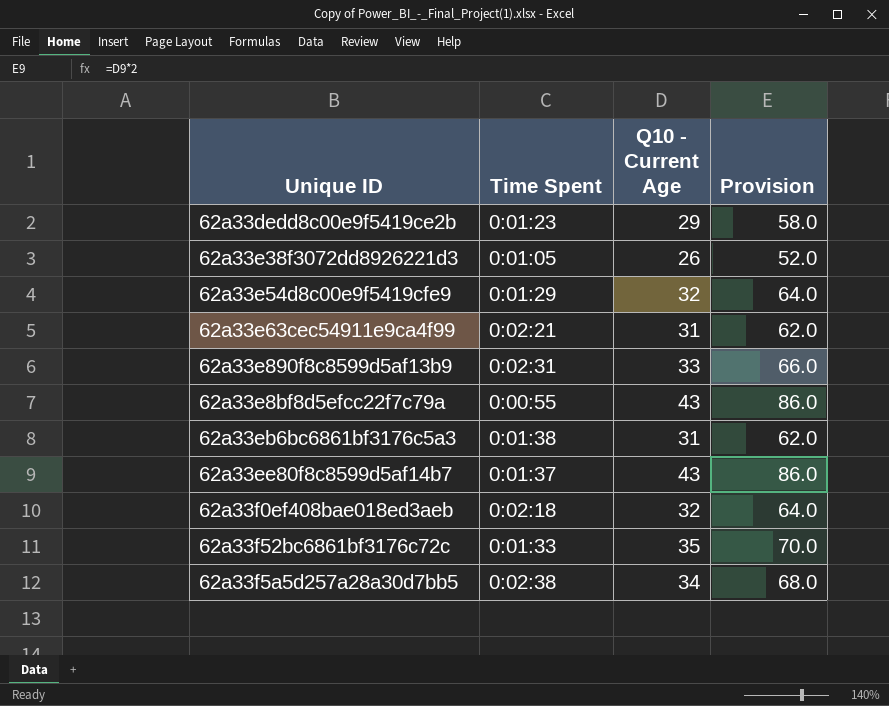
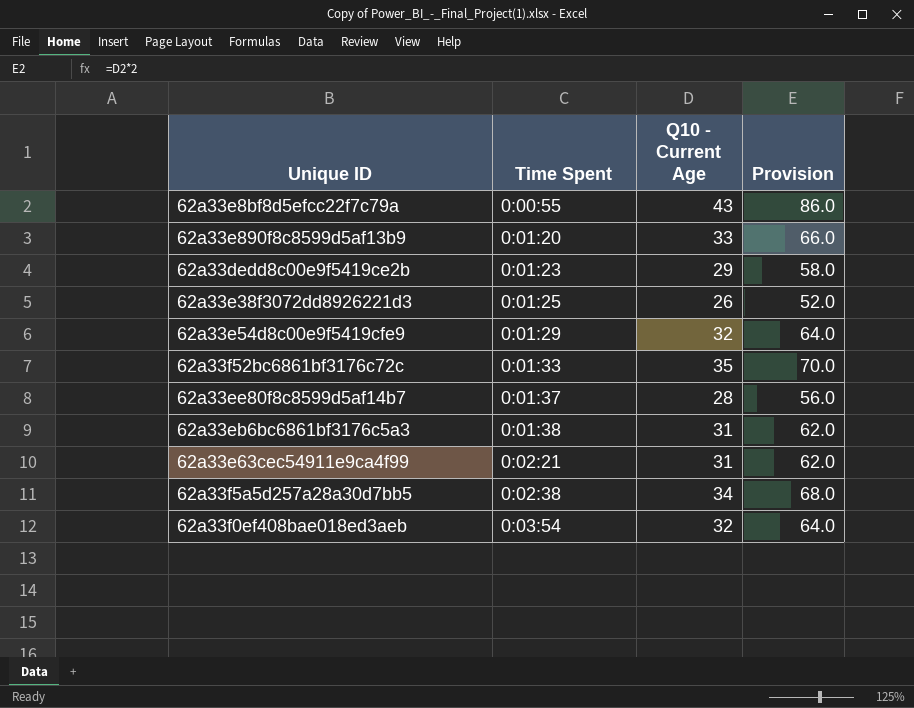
row order: none -> Time Spent ascending
62a33e890f8c8599d5af13b9 | Time Spent: 0:02:31 -> 0:01:20
62a33e38f3072dd8926221d3 | Time Spent: 0:01:05 -> 0:01:25
62a33ee80f8c8599d5af14b7 | Q10 - Current Age: 43 -> 28
62a33ee80f8c8599d5af14b7 | Provision: 86.0 -> 56.0
62a33f0ef408bae018ed3aeb | Time Spent: 0:02:18 -> 0:03:54

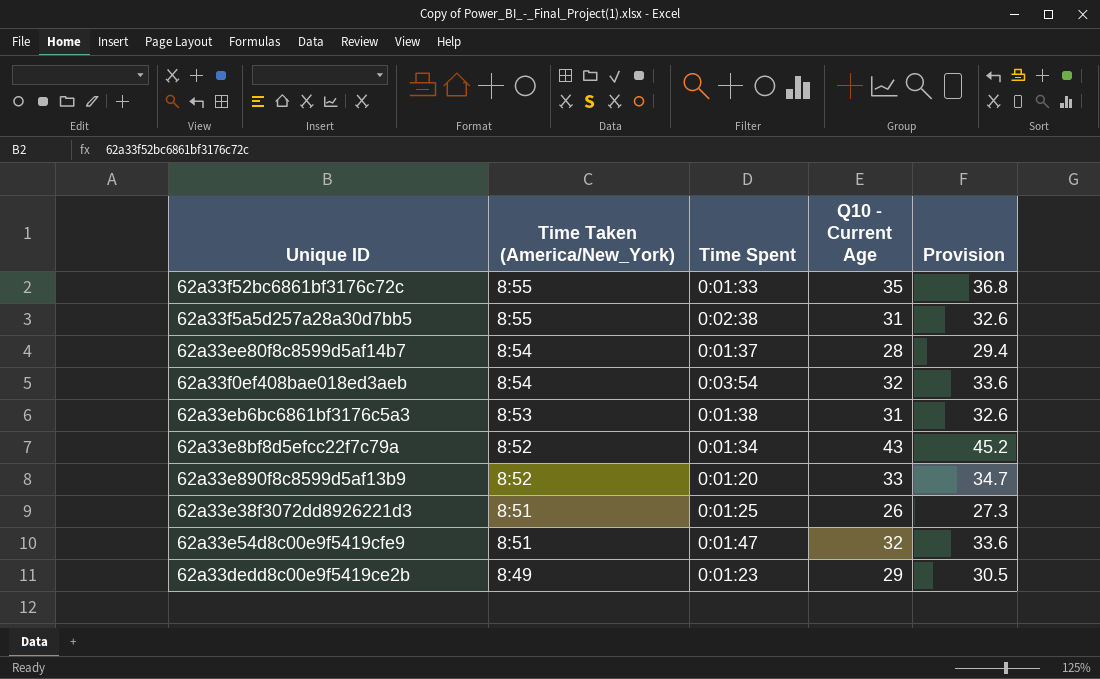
row order: Time Spent ascending -> Time Taken (America/New_York) descending
column Time Taken (America/New_York) | position: none -> 2
column Provision | formula: [Q10 - Current Age] * 2 -> [Q10 - Current Age] * 1.05
row 62a33e63cec54911e9ca4f99: 0:02:21 | 31 | 62.0 -> none
62a33f5a5d257a28a30d7bb5 | Q10 - Current Age: 34 -> 31
62a33e8bf8d5efcc22f7c79a | Time Spent: 0:00:55 -> 0:01:34
62a33e54d8c00e9f5419cfe9 | Time Spent: 0:01:29 -> 0:01:47

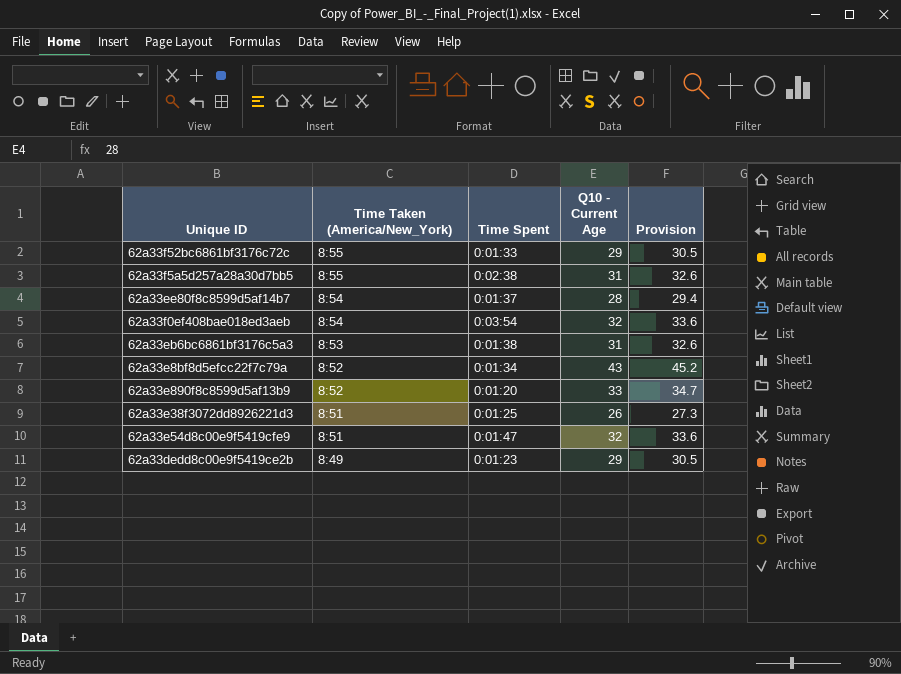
62a33f52bc6861bf3176c72c | Q10 - Current Age: 35 -> 29
62a33f52bc6861bf3176c72c | Provision: 36.8 -> 30.5

